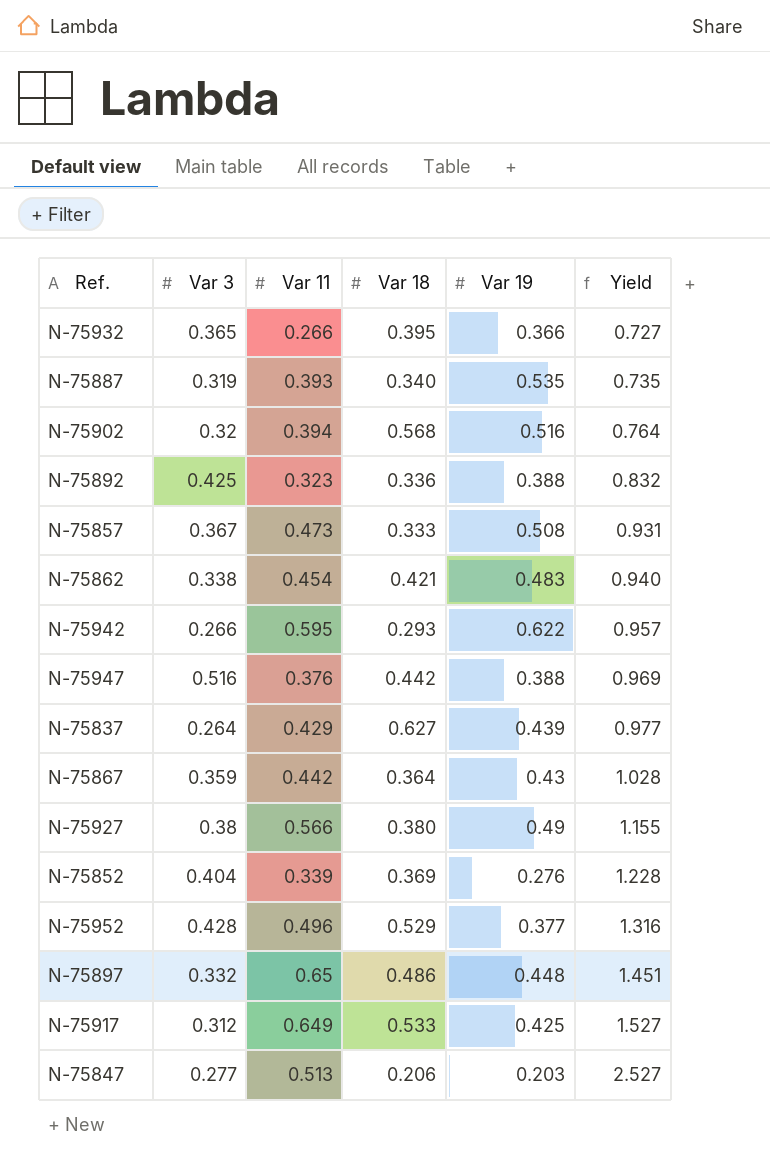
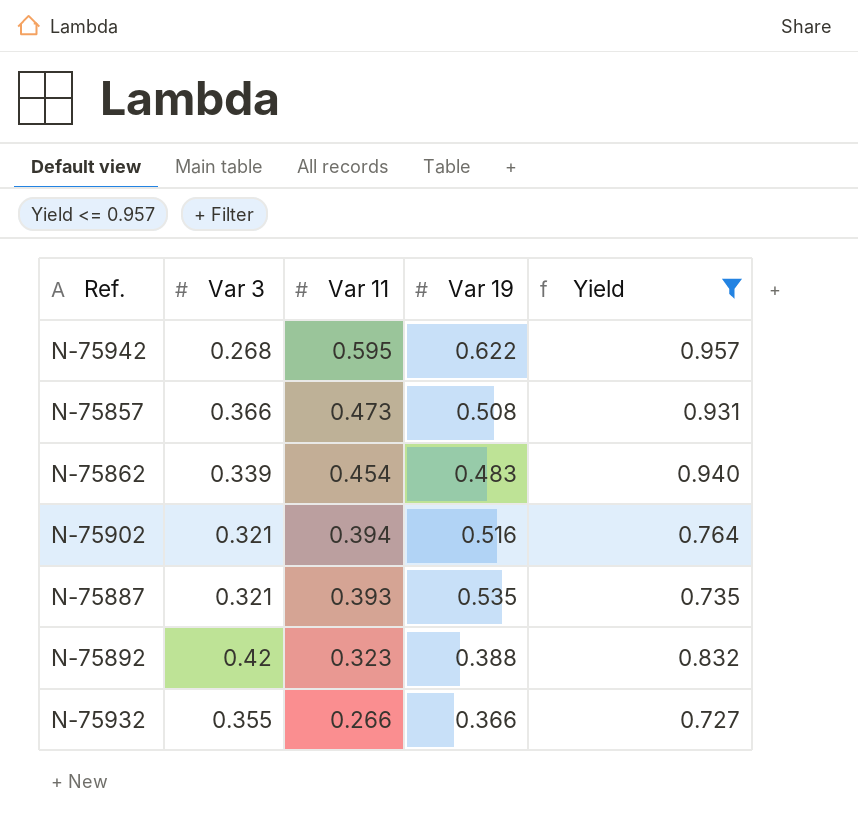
filter: none -> Yield <= 0.957
row order: Yield ascending -> Var 11 descending
column Var 18 | position: 4 -> none
N-75942 | Var 3: 0.266 -> 0.268
N-75857 | Var 3: 0.367 -> 0.366
N-75862 | Var 3: 0.338 -> 0.339
N-75902 | Var 3: 0.32 -> 0.321
N-75887 | Var 3: 0.319 -> 0.321
N-75892 | Var 3: 0.425 -> 0.42
N-75932 | Var 3: 0.365 -> 0.355

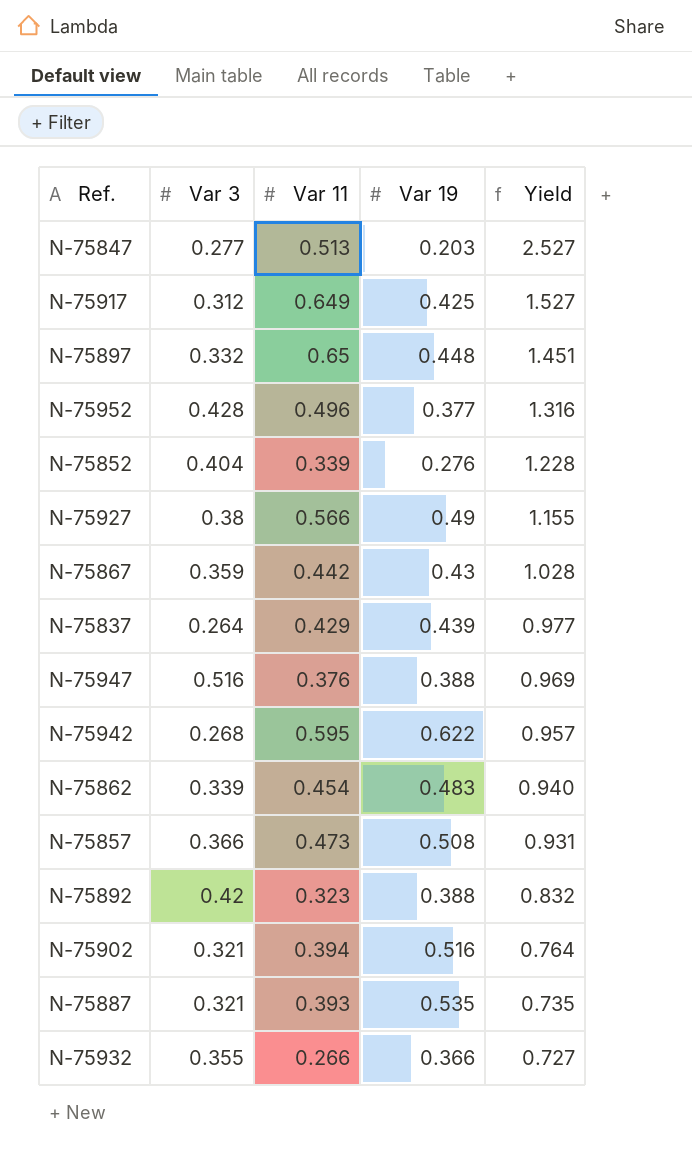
filter: Yield <= 0.957 -> none
row order: Var 11 descending -> Yield descending

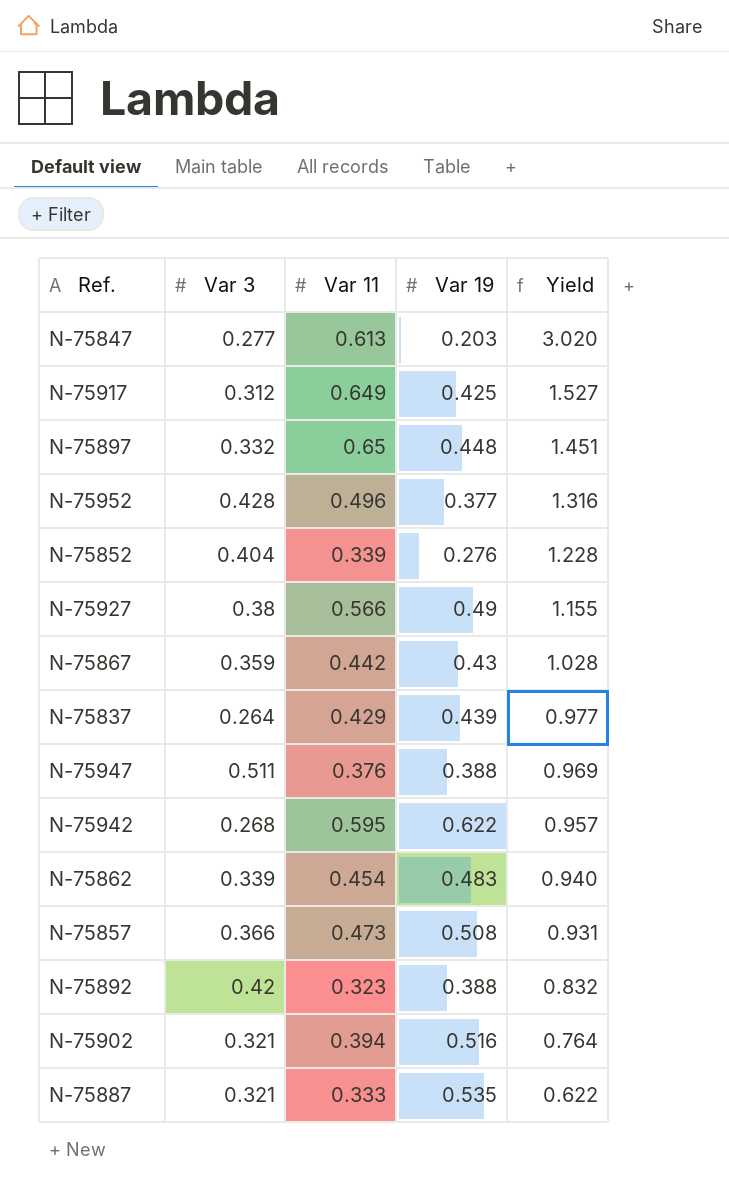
row N-75932: 0.355 | 0.266 | 0.366 | 0.727 -> none
N-75847 | Var 11: 0.513 -> 0.613
N-75847 | Yield: 2.527 -> 3.020
N-75947 | Var 3: 0.516 -> 0.511
N-75887 | Var 11: 0.393 -> 0.333
N-75887 | Yield: 0.735 -> 0.622

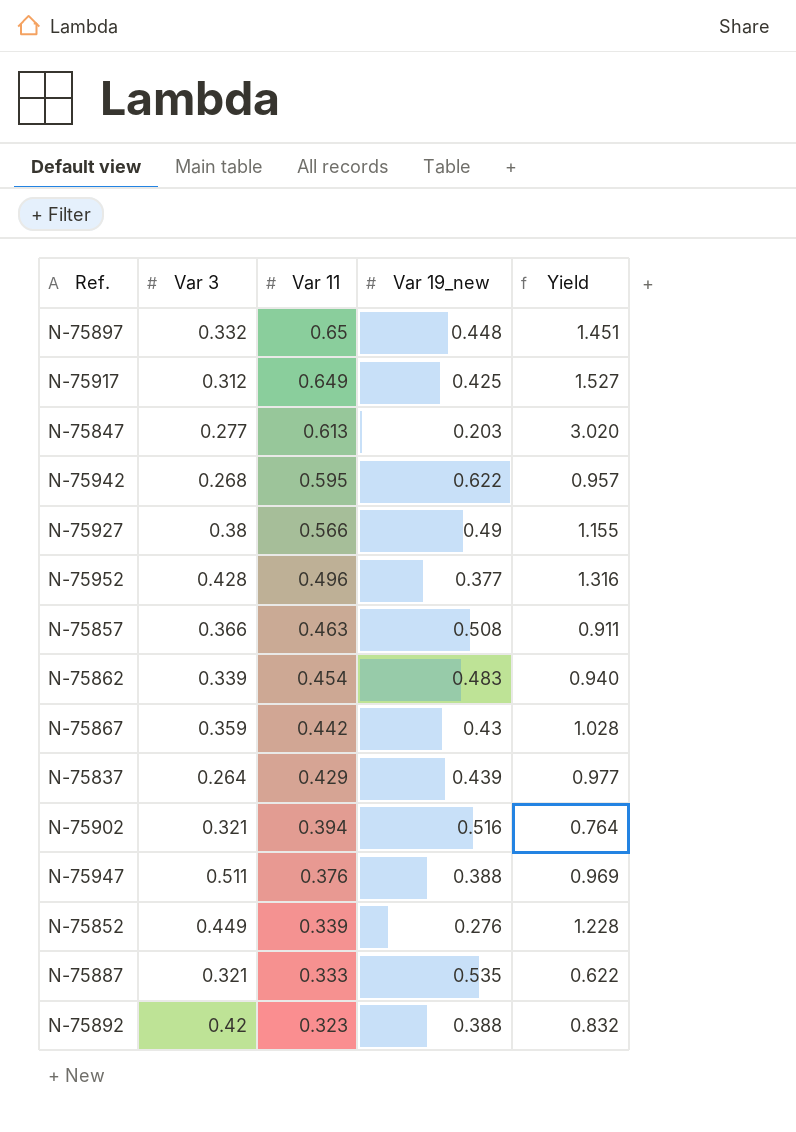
row order: Yield descending -> Var 11 descending
column name: Var 19 -> Var 19_new
N-75857 | Var 11: 0.473 -> 0.463
N-75857 | Yield: 0.931 -> 0.911
N-75852 | Var 3: 0.404 -> 0.449

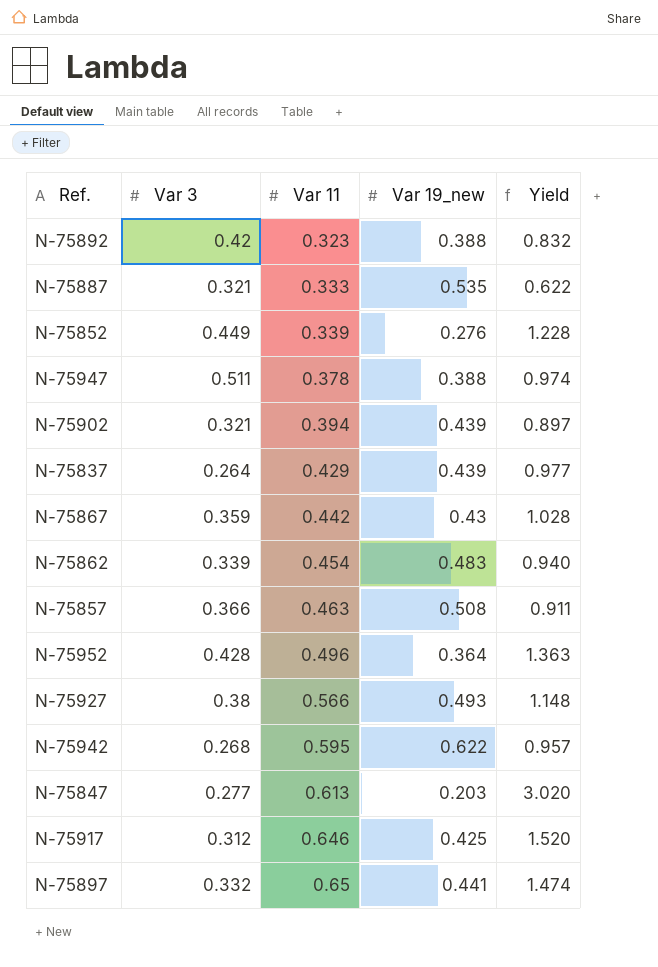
row order: Var 11 descending -> Var 11 ascending
N-75947 | Var 11: 0.376 -> 0.378
N-75947 | Yield: 0.969 -> 0.974
N-75902 | Var 19_new: 0.516 -> 0.439
N-75902 | Yield: 0.764 -> 0.897
N-75952 | Var 19_new: 0.377 -> 0.364
N-75952 | Yield: 1.316 -> 1.363
N-75927 | Var 19_new: 0.49 -> 0.493
N-75927 | Yield: 1.155 -> 1.148
N-75917 | Var 11: 0.649 -> 0.646
N-75917 | Yield: 1.527 -> 1.520
N-75897 | Var 19_new: 0.448 -> 0.441
N-75897 | Yield: 1.451 -> 1.474

